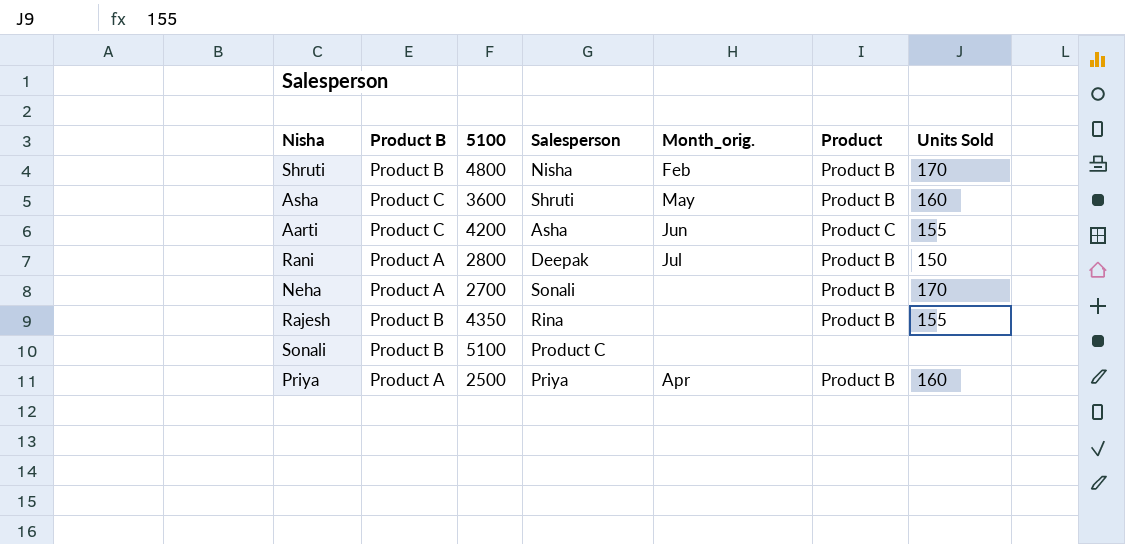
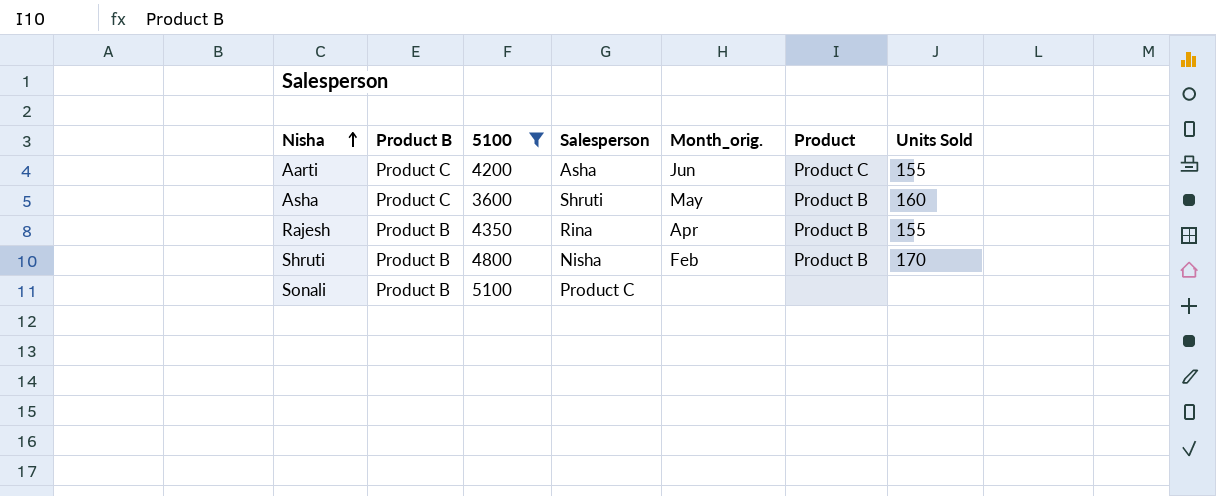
filter: none -> 5100 >= 3600
row order: none -> Nisha ascending
Rajesh | Month_orig.: none -> Apr

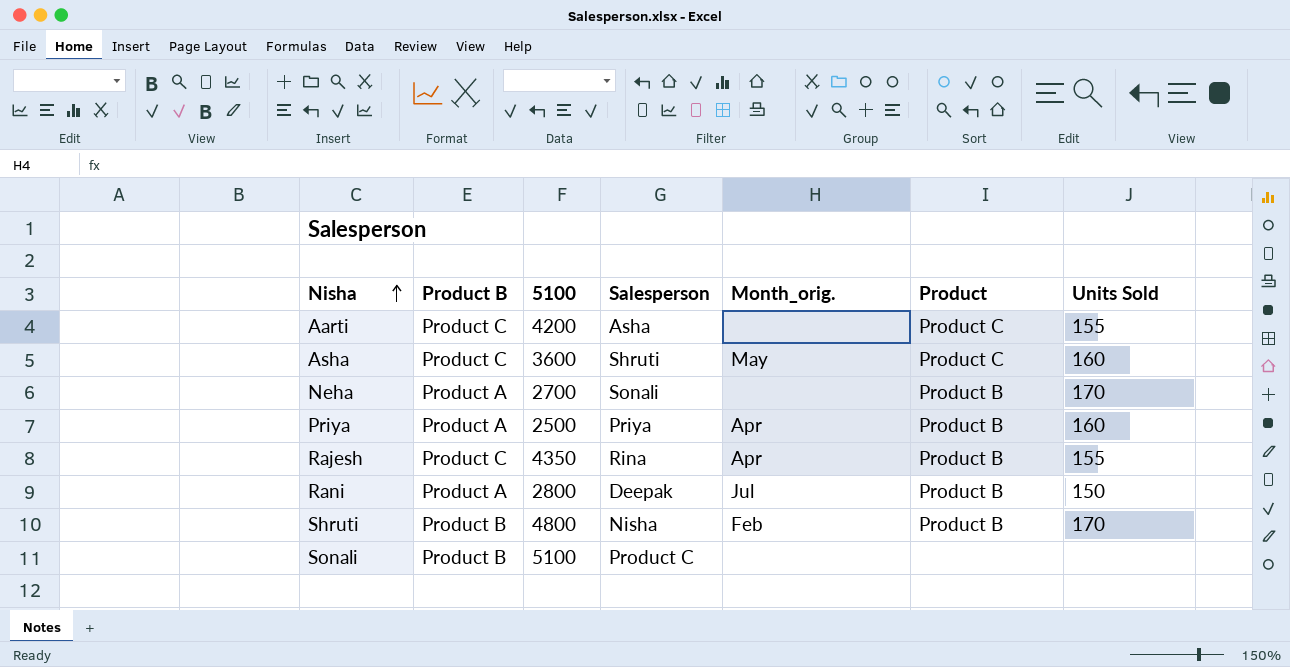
filter: 5100 >= 3600 -> none
Aarti | Month_orig.: Jun -> none
Asha | Product: Product B -> Product C
Rajesh | Product B: Product B -> Product C

